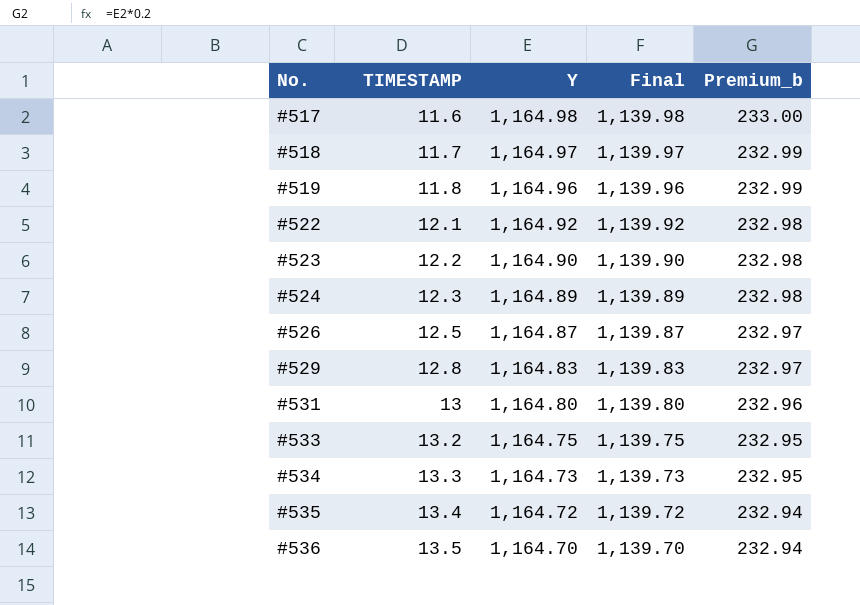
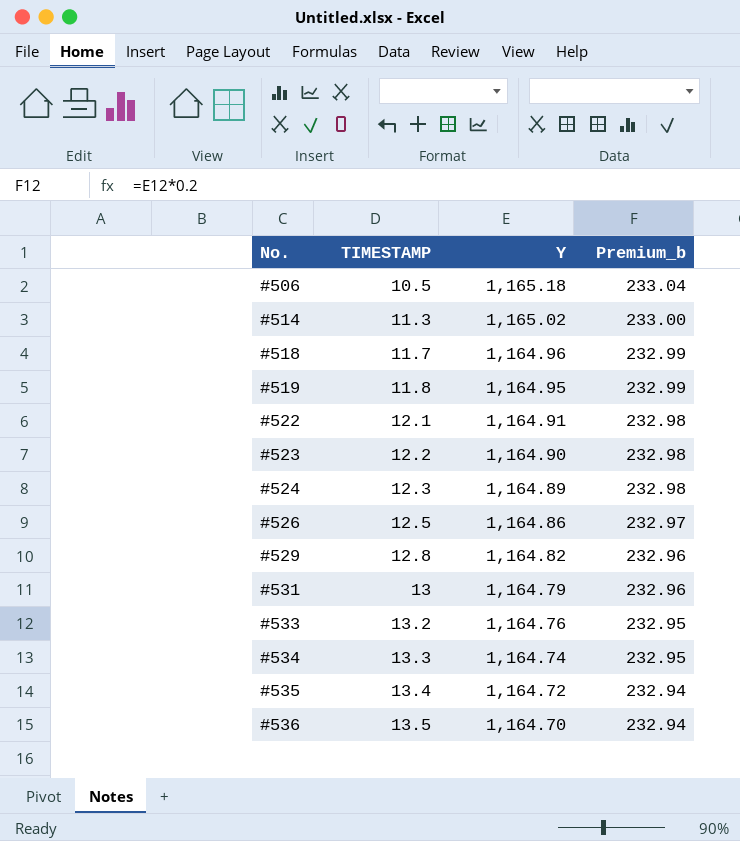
column Final | formula: [Y] - 25 -> none
row #517: 11.6 | 1,164.98 | 1,139.98 | 233.00 -> none
row #506: none -> 10.5 | 1,165.18 | 233.04
row #514: none -> 11.3 | 1,165.02 | 233.00
#518 | Y: 1,164.97 -> 1,164.96
#519 | Y: 1,164.96 -> 1,164.95
#522 | Y: 1,164.92 -> 1,164.91
#526 | Y: 1,164.87 -> 1,164.86
#529 | Y: 1,164.83 -> 1,164.82
#529 | Premium_b: 232.97 -> 232.96
#531 | Y: 1,164.80 -> 1,164.79
#533 | Y: 1,164.75 -> 1,164.76
#534 | Y: 1,164.73 -> 1,164.74

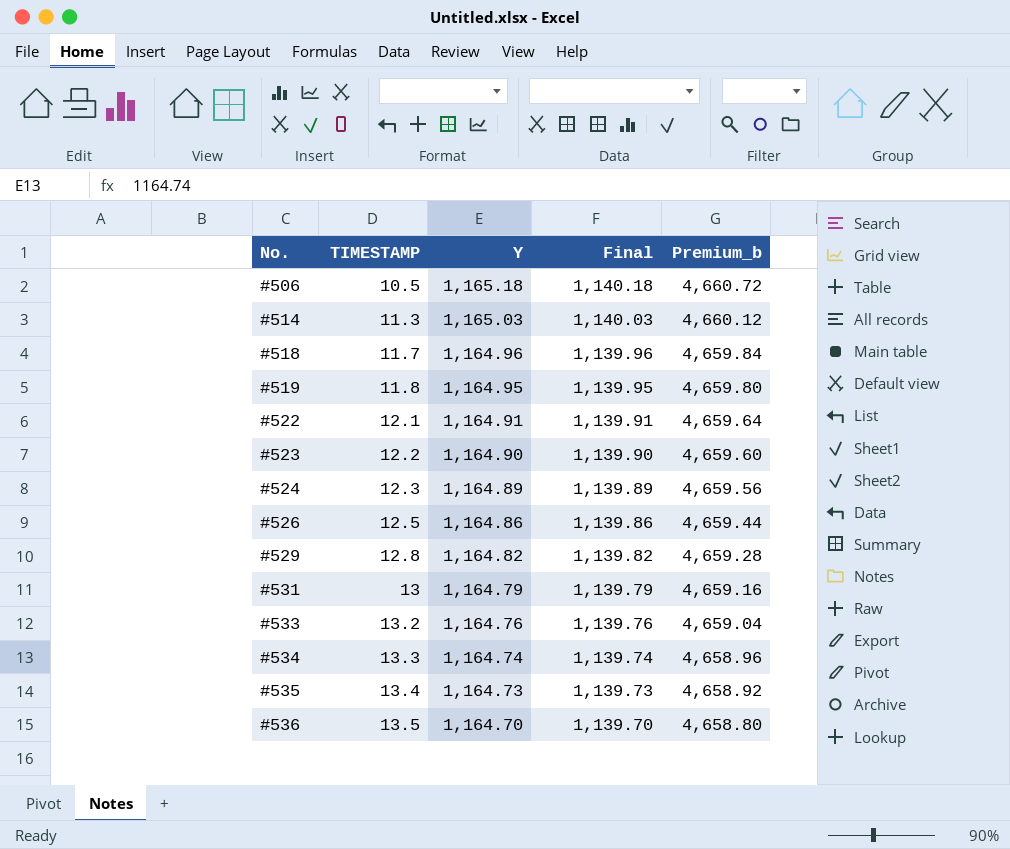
column Final | formula: none -> [Y] - 25
column Premium_b | formula: [Y] * 0.2 -> [Y] * 4
#514 | Y: 1,165.02 -> 1,165.03
#535 | Y: 1,164.72 -> 1,164.73

